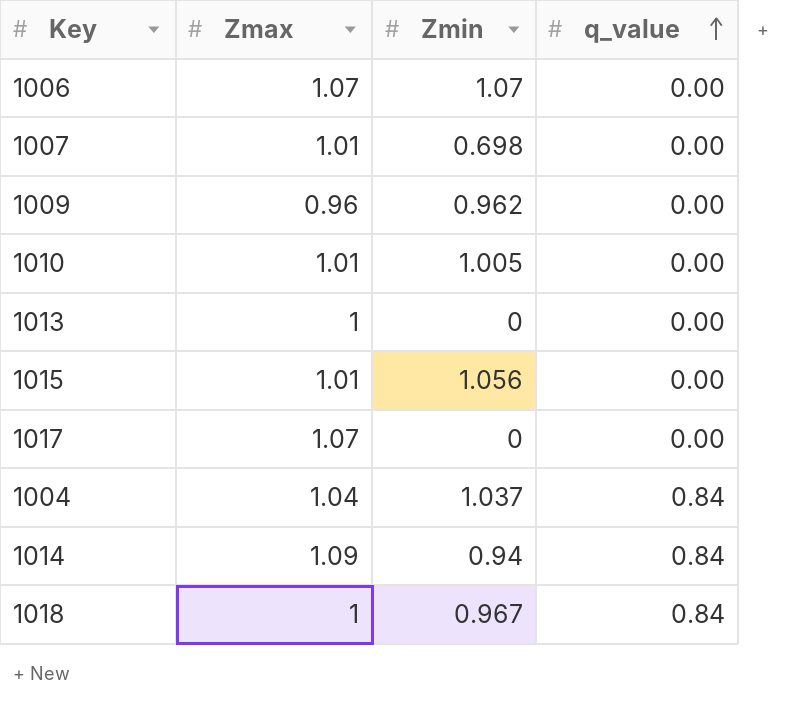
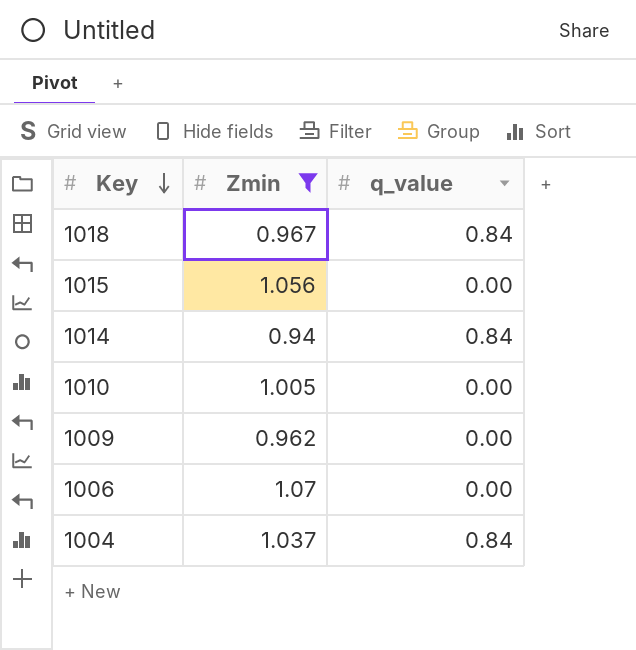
filter: none -> Zmin >= 0.94
row order: q_value ascending -> Key descending
column Zmax | position: 2 -> none

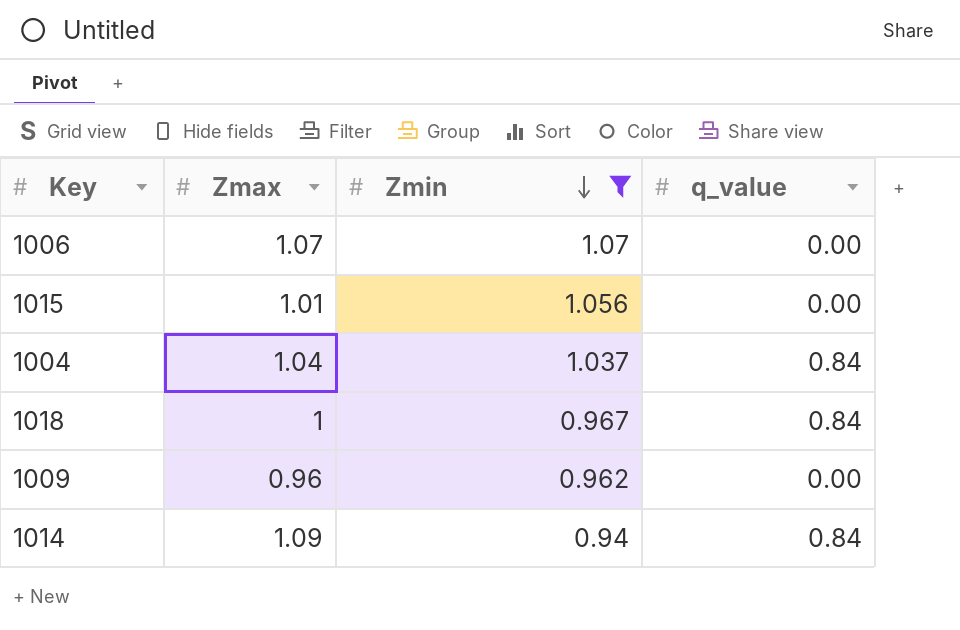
row order: Key descending -> Zmin descending
column Zmax | position: none -> 2
row 1010: 1.005 | 0.00 -> none

